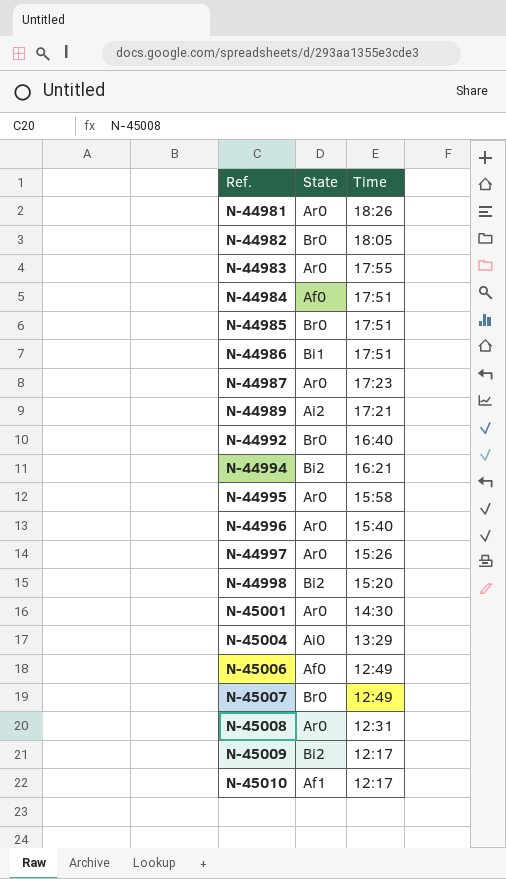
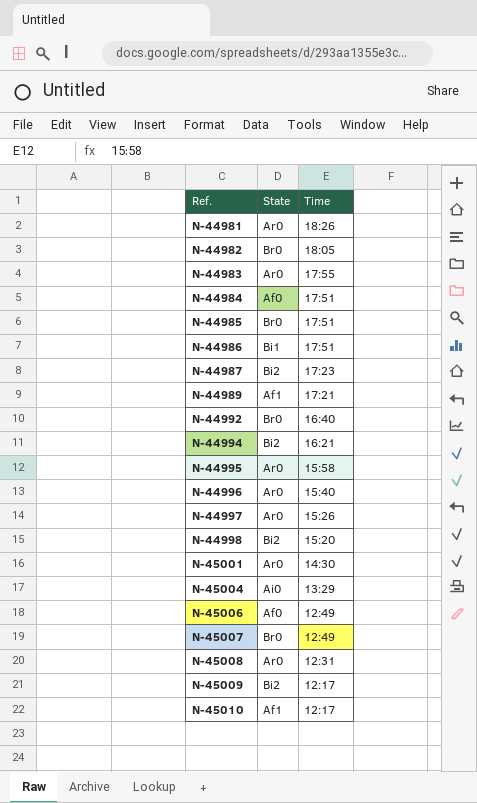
N-44987 | State: Ar0 -> Bi2
N-44989 | State: Ai2 -> Af1

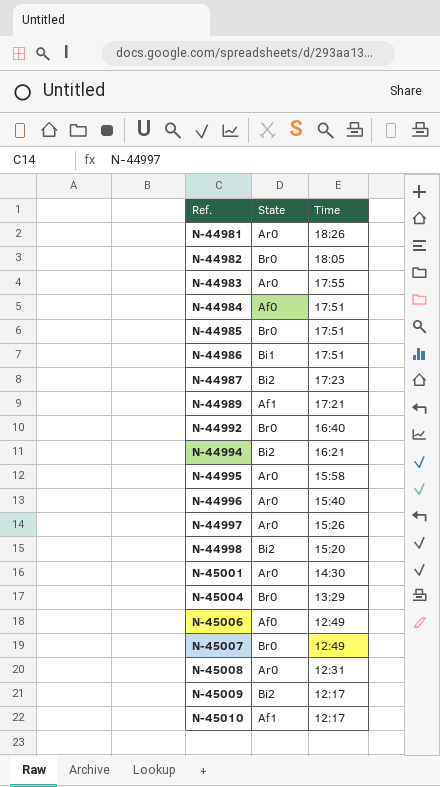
N-45004 | State: Ai0 -> Br0

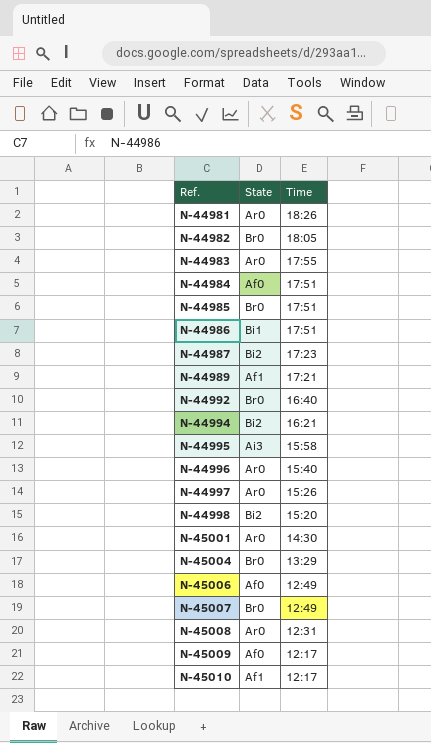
N-44995 | State: Ar0 -> Ai3
N-45009 | State: Bi2 -> Af0

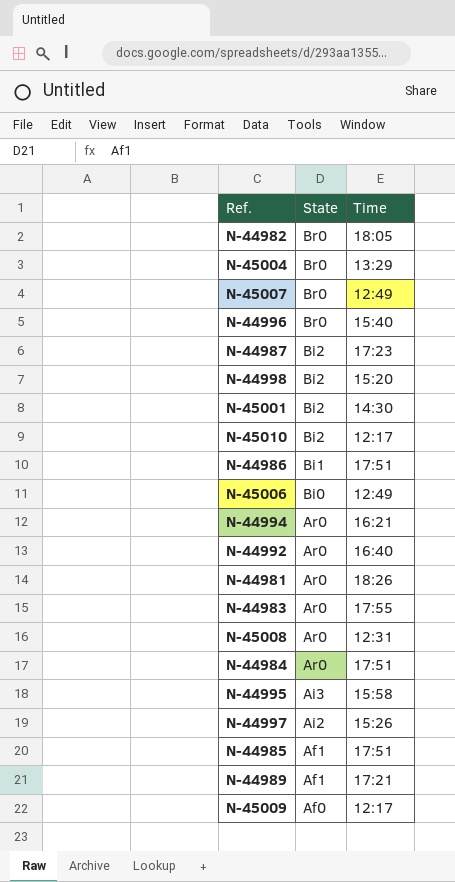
row order: Ref. ascending -> State descending
N-44996 | State: Ar0 -> Br0
N-45001 | State: Ar0 -> Bi2
N-45010 | State: Af1 -> Bi2
N-45006 | State: Af0 -> Bi0
N-44994 | State: Bi2 -> Ar0
N-44992 | State: Br0 -> Ar0
N-44984 | State: Af0 -> Ar0
N-44997 | State: Ar0 -> Ai2
N-44985 | State: Br0 -> Af1

